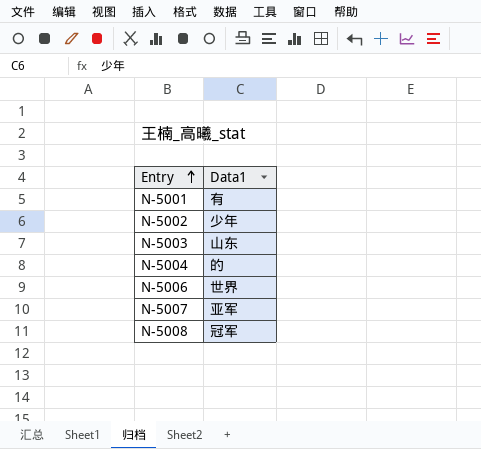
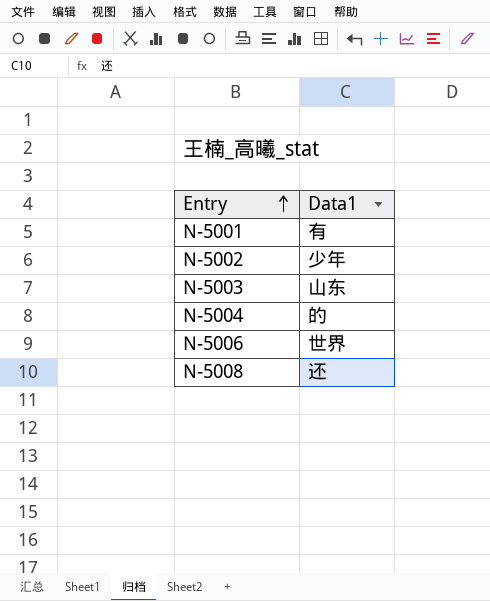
row N-5007: 亚军 -> none
N-5008 | Data1: 冠军 -> 还

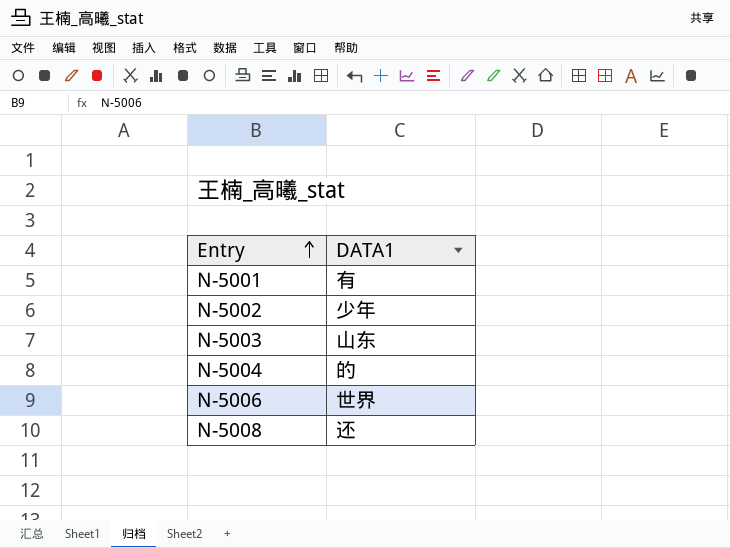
column name: Data1 -> DATA1

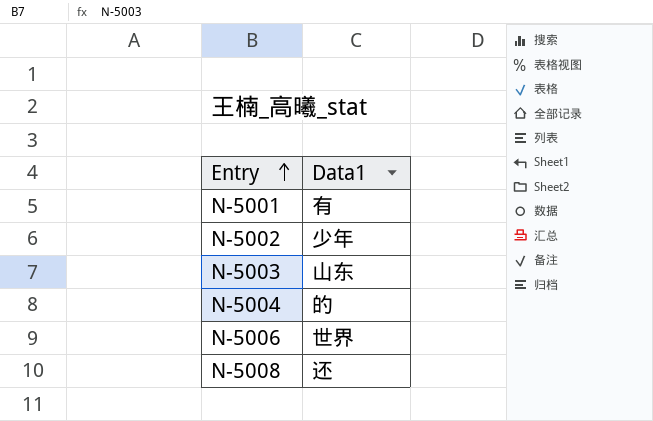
column name: DATA1 -> Data1

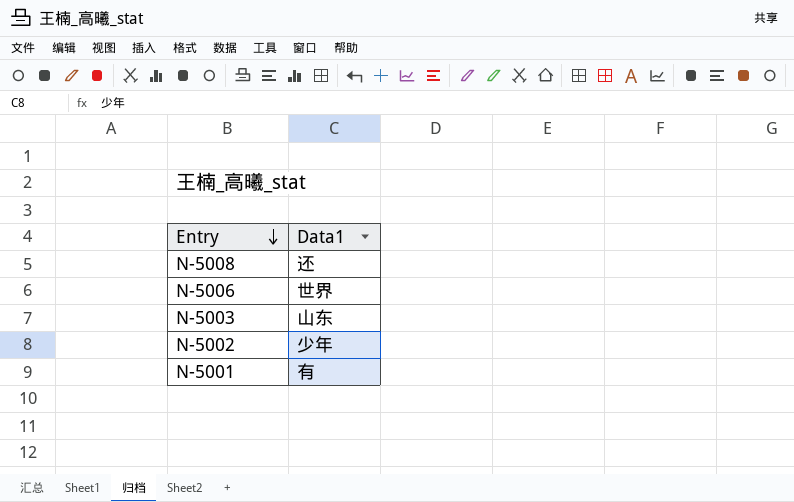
row order: Entry ascending -> Entry descending
row N-5004: 的 -> none

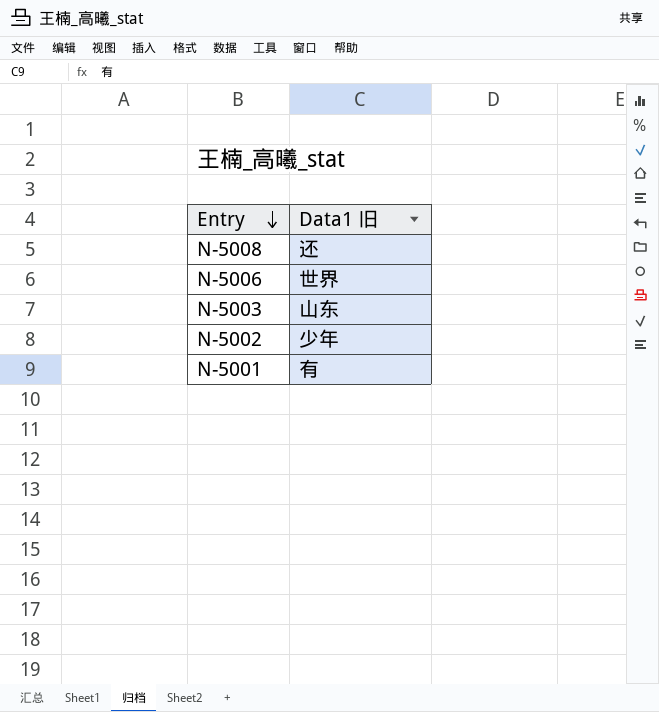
column name: Data1 -> Data1 旧

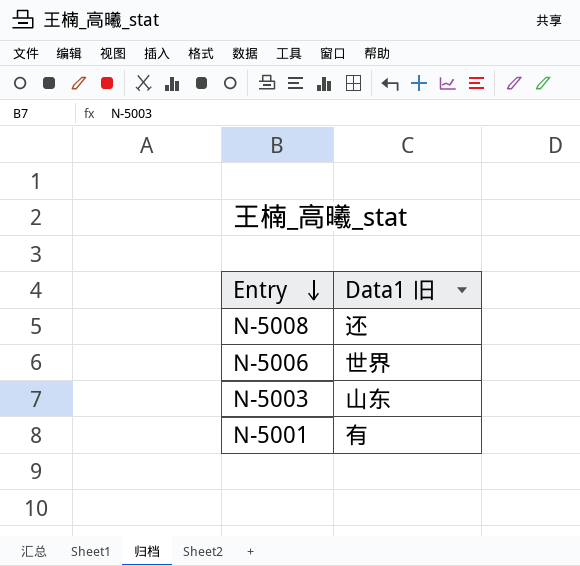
row N-5002: 少年 -> none

